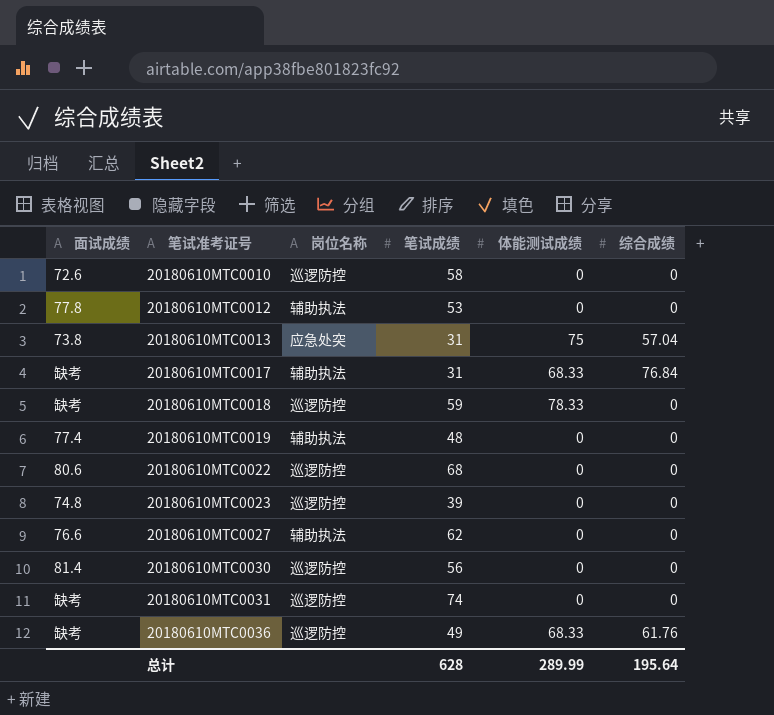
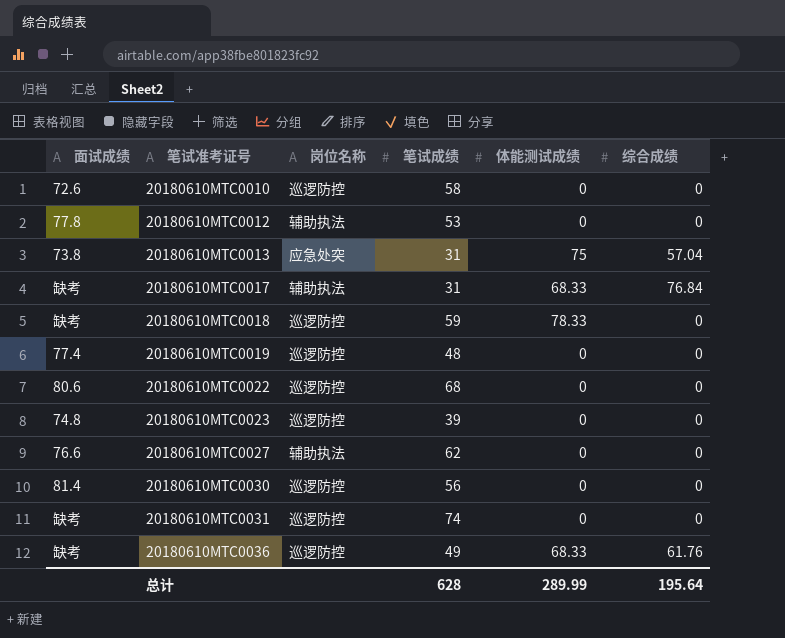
20180610MTC0019 | 岗位名称: 辅助执法 -> 巡逻防控

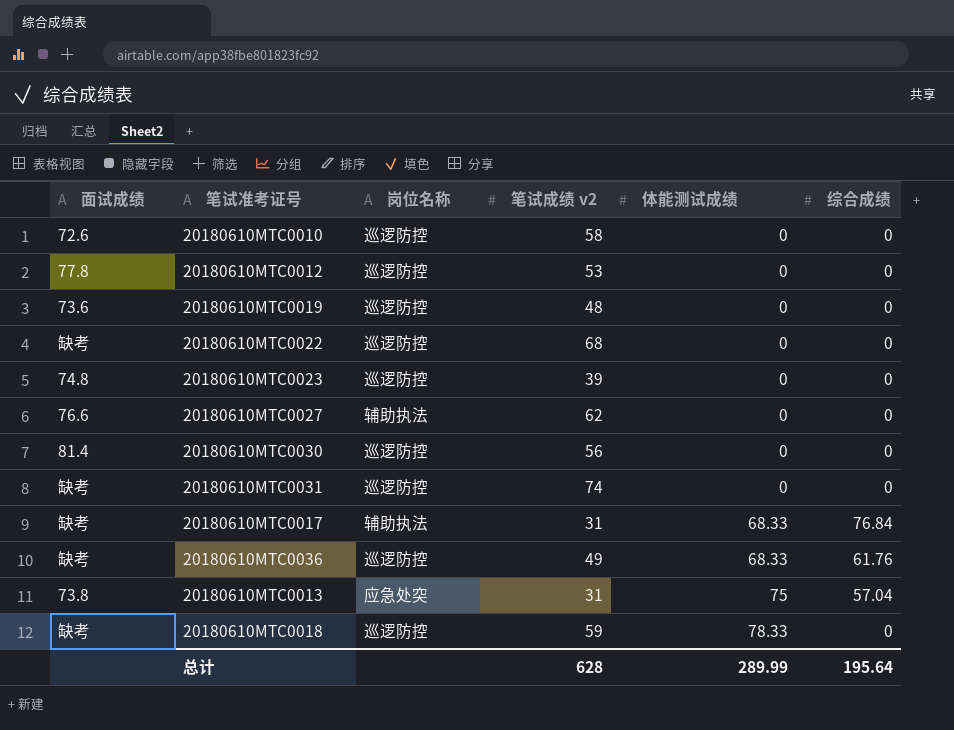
row order: 笔试准考证号 ascending -> 体能测试成绩 ascending
column name: 笔试成绩 -> 笔试成绩 v2
20180610MTC0012 | 岗位名称: 辅助执法 -> 巡逻防控
20180610MTC0019 | 面试成绩: 77.4 -> 73.6
20180610MTC0022 | 面试成绩: 80.6 -> 缺考

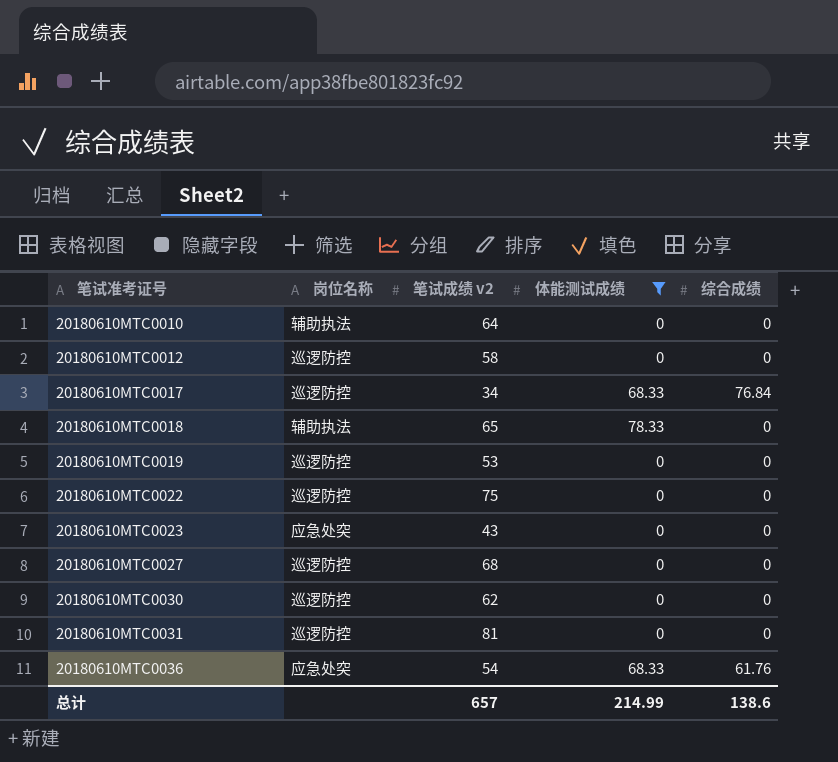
filter: none -> 体能测试成绩 != 75
row order: 体能测试成绩 ascending -> 笔试准考证号 ascending
column 面试成绩 | position: 1 -> none
20180610MTC0010 | 岗位名称: 巡逻防控 -> 辅助执法
20180610MTC0010 | 笔试成绩 v2: 58 -> 64
20180610MTC0012 | 笔试成绩 v2: 53 -> 58
20180610MTC0017 | 岗位名称: 辅助执法 -> 巡逻防控
20180610MTC0017 | 笔试成绩 v2: 31 -> 34
20180610MTC0018 | 岗位名称: 巡逻防控 -> 辅助执法
20180610MTC0018 | 笔试成绩 v2: 59 -> 65
20180610MTC0019 | 笔试成绩 v2: 48 -> 53
20180610MTC0022 | 笔试成绩 v2: 68 -> 75
20180610MTC0023 | 岗位名称: 巡逻防控 -> 应急处突
20180610MTC0023 | 笔试成绩 v2: 39 -> 43
20180610MTC0027 | 岗位名称: 辅助执法 -> 巡逻防控
20180610MTC0027 | 笔试成绩 v2: 62 -> 68
20180610MTC0030 | 笔试成绩 v2: 56 -> 62
20180610MTC0031 | 笔试成绩 v2: 74 -> 81
20180610MTC0036 | 岗位名称: 巡逻防控 -> 应急处突
20180610MTC0036 | 笔试成绩 v2: 49 -> 54
总计 | 笔试成绩 v2: 628 -> 657
总计 | 体能测试成绩: 289.99 -> 214.99
总计 | 综合成绩: 195.64 -> 138.6

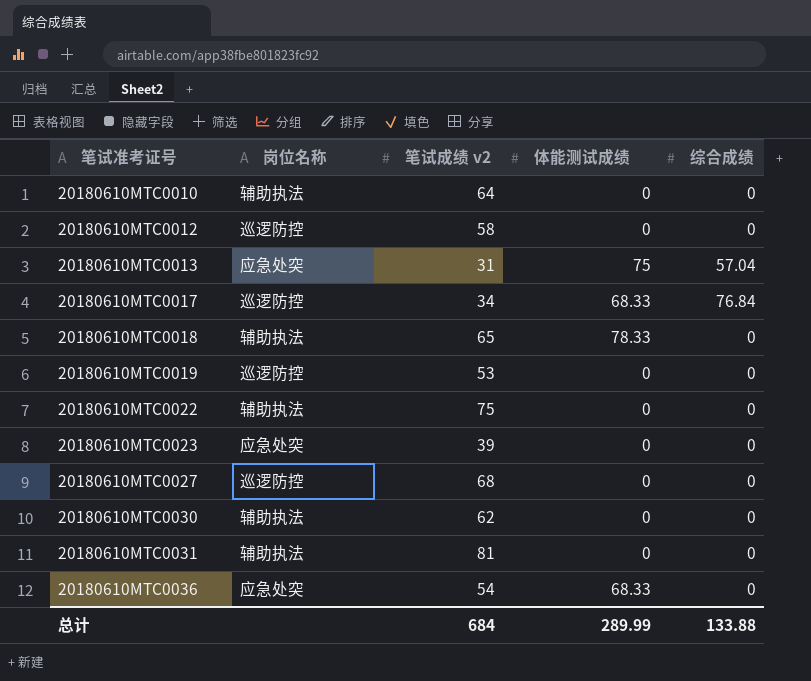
filter: 体能测试成绩 != 75 -> none
20180610MTC0022 | 岗位名称: 巡逻防控 -> 辅助执法
20180610MTC0023 | 笔试成绩 v2: 43 -> 39
20180610MTC0030 | 岗位名称: 巡逻防控 -> 辅助执法
20180610MTC0031 | 岗位名称: 巡逻防控 -> 辅助执法
20180610MTC0036 | 综合成绩: 61.76 -> 0
总计 | 笔试成绩 v2: 657 -> 684
总计 | 体能测试成绩: 214.99 -> 289.99
总计 | 综合成绩: 138.6 -> 133.88

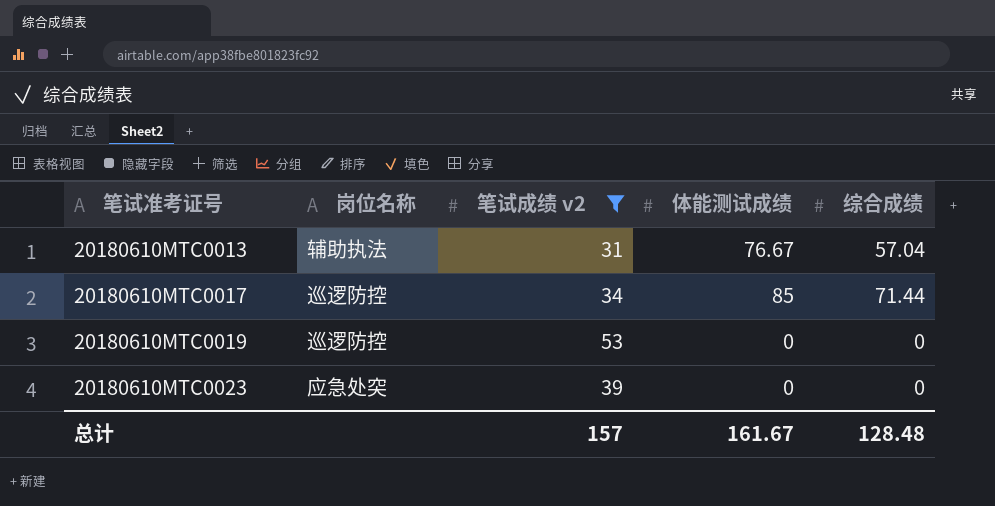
filter: none -> 笔试成绩 v2 <= 53
20180610MTC0013 | 岗位名称: 应急处突 -> 辅助执法
20180610MTC0013 | 体能测试成绩: 75 -> 76.67
20180610MTC0017 | 体能测试成绩: 68.33 -> 85
20180610MTC0017 | 综合成绩: 76.84 -> 71.44
总计 | 笔试成绩 v2: 684 -> 157
总计 | 体能测试成绩: 289.99 -> 161.67
总计 | 综合成绩: 133.88 -> 128.48

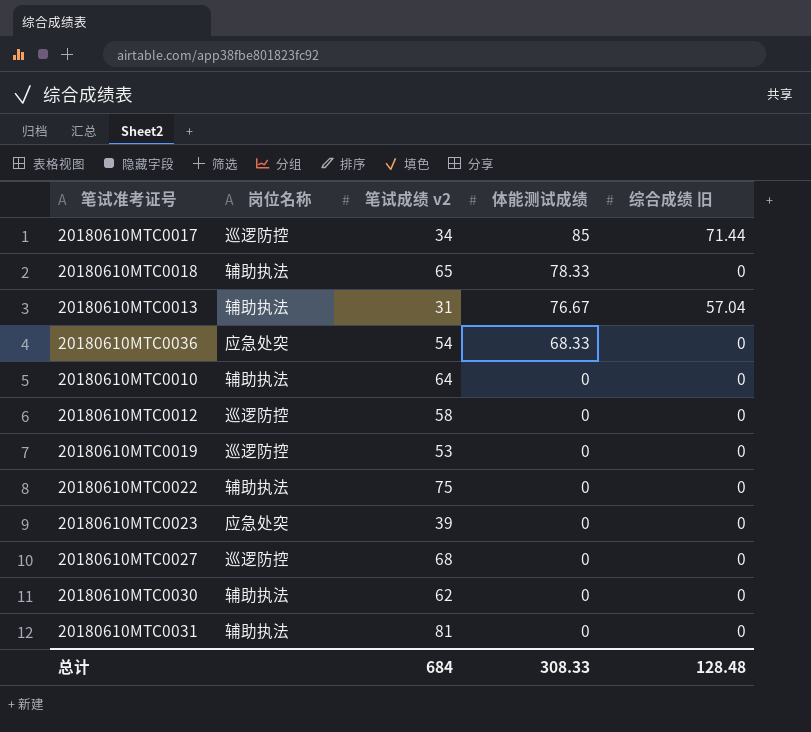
filter: 笔试成绩 v2 <= 53 -> none
row order: 笔试准考证号 ascending -> 体能测试成绩 descending
column name: 综合成绩 -> 综合成绩 旧
总计 | 笔试成绩 v2: 157 -> 684
总计 | 体能测试成绩: 161.67 -> 308.33

